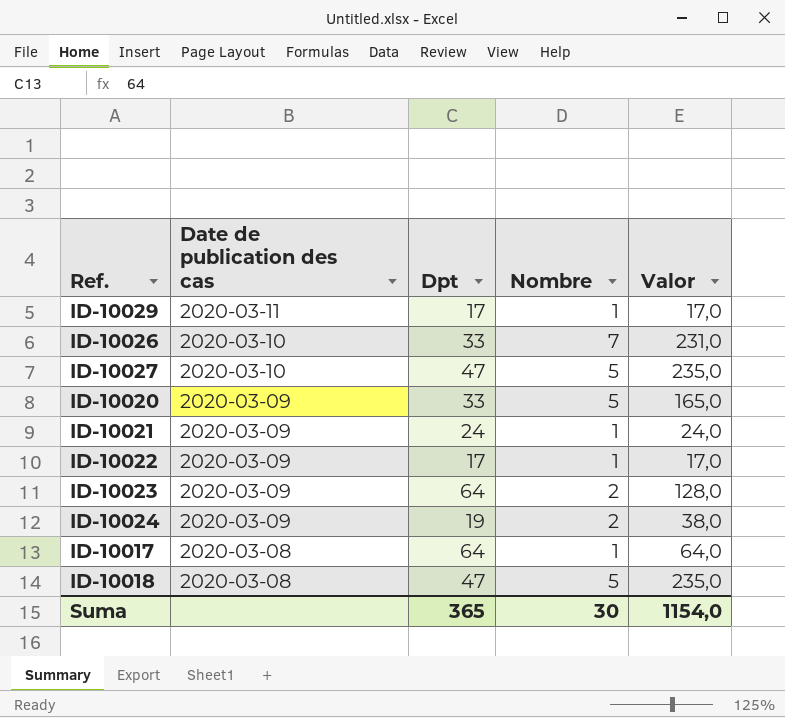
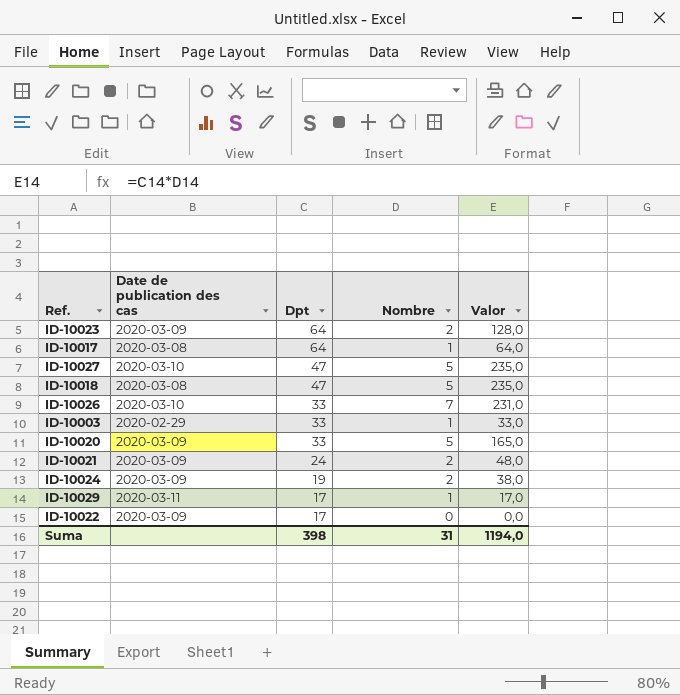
row order: Date de publication des cas descending -> Dpt descending
row ID-10003: none -> 2020-02-29 | 33 | 1 | 33,0
ID-10021 | Nombre: 1 -> 2
ID-10021 | Valor: 24,0 -> 48,0
ID-10022 | Nombre: 1 -> 0
ID-10022 | Valor: 17,0 -> 0,0
Suma | Dpt: 365 -> 398
Suma | Nombre: 30 -> 31
Suma | Valor: 1154,0 -> 1194,0

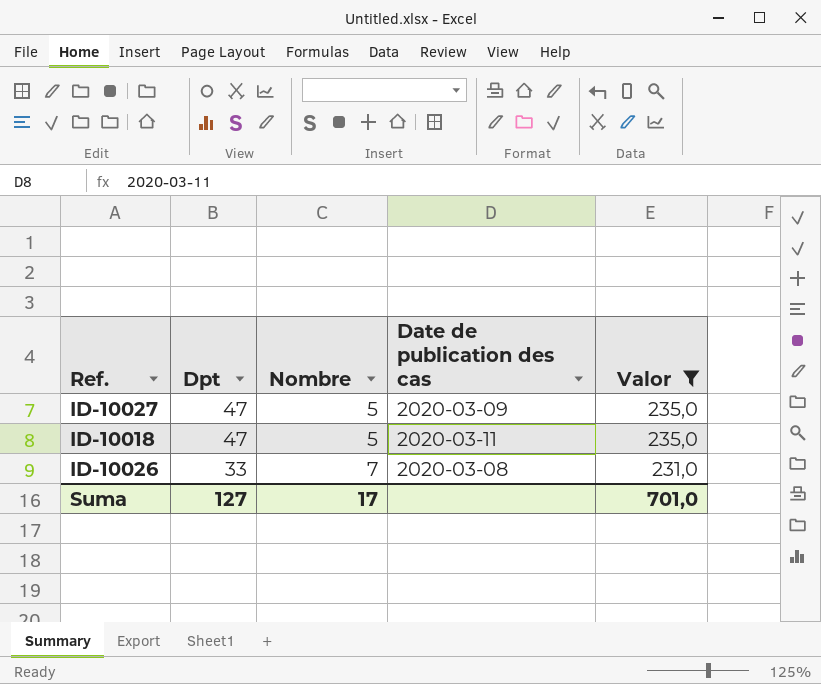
filter: none -> Valor >= 231,0
column Date de publication des cas | position: 2 -> 4
ID-10027 | Date de publication des cas: 2020-03-10 -> 2020-03-09
ID-10018 | Date de publication des cas: 2020-03-08 -> 2020-03-11
ID-10026 | Date de publication des cas: 2020-03-10 -> 2020-03-08
Suma | Dpt: 398 -> 127
Suma | Nombre: 31 -> 17
Suma | Valor: 1194,0 -> 701,0

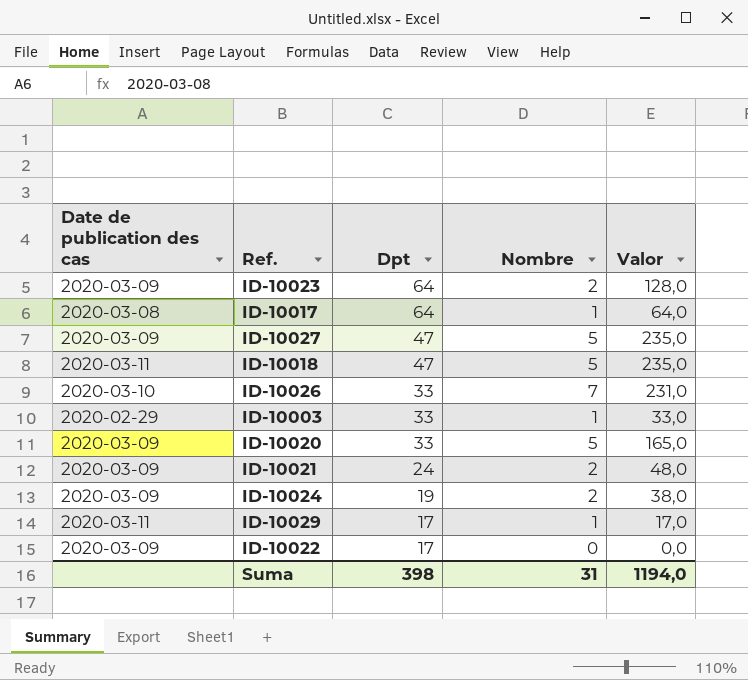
filter: Valor >= 231,0 -> none
column Date de publication des cas | position: 4 -> 1
ID-10026 | Date de publication des cas: 2020-03-08 -> 2020-03-10
Suma | Dpt: 127 -> 398
Suma | Nombre: 17 -> 31
Suma | Valor: 701,0 -> 1194,0

